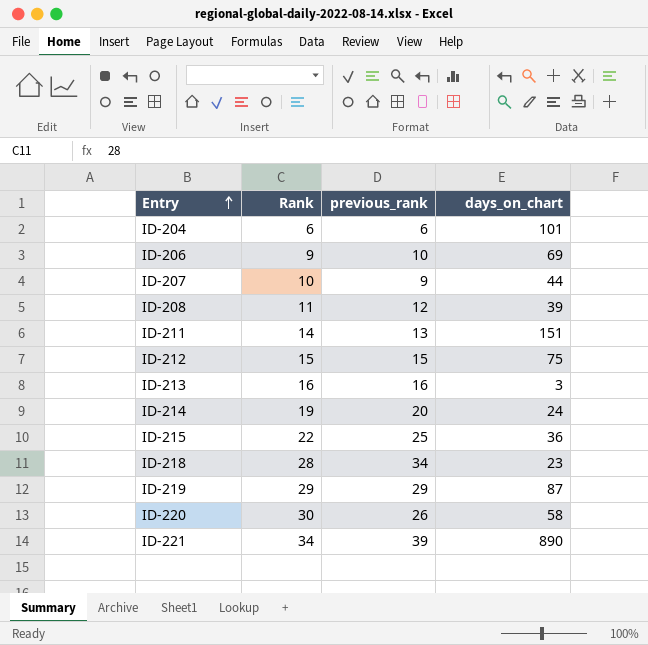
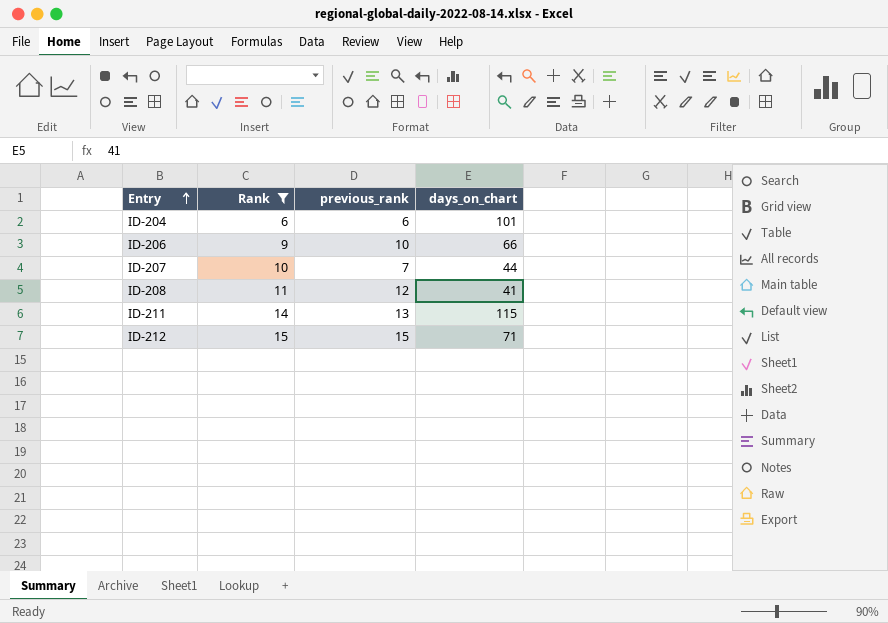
filter: none -> Rank <= 15
ID-206 | days_on_chart: 69 -> 66
ID-207 | previous_rank: 9 -> 7
ID-208 | days_on_chart: 39 -> 41
ID-211 | days_on_chart: 151 -> 115
ID-212 | days_on_chart: 75 -> 71

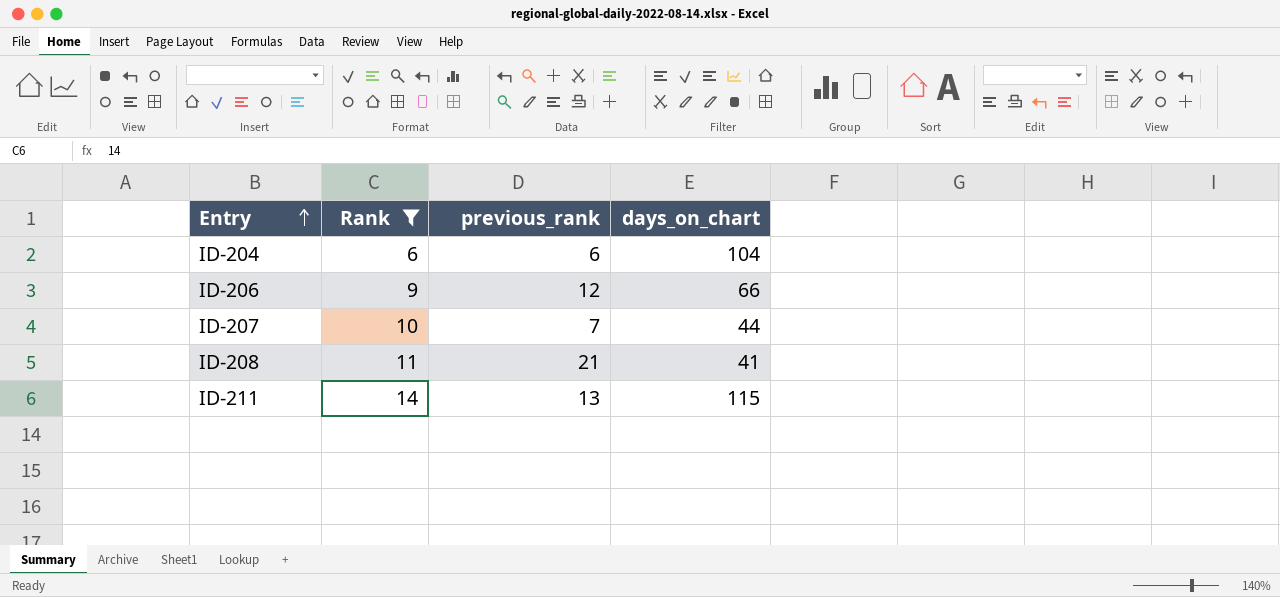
row ID-212: 15 | 15 | 71 -> none
ID-204 | days_on_chart: 101 -> 104
ID-206 | previous_rank: 10 -> 12
ID-208 | previous_rank: 12 -> 21

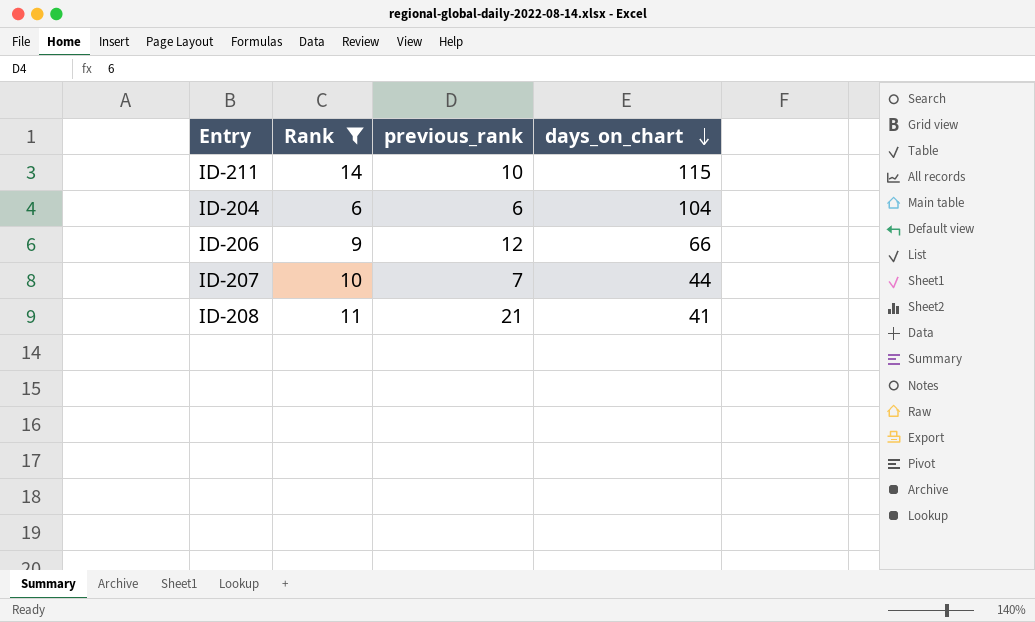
row order: Entry ascending -> days_on_chart descending
ID-211 | previous_rank: 13 -> 10

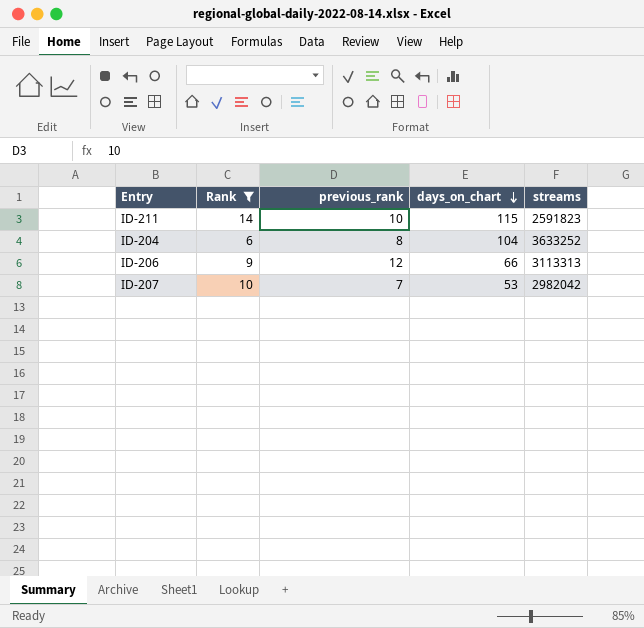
column streams | position: none -> 5
row ID-208: 11 | 21 | 41 -> none
ID-204 | previous_rank: 6 -> 8
ID-207 | days_on_chart: 44 -> 53

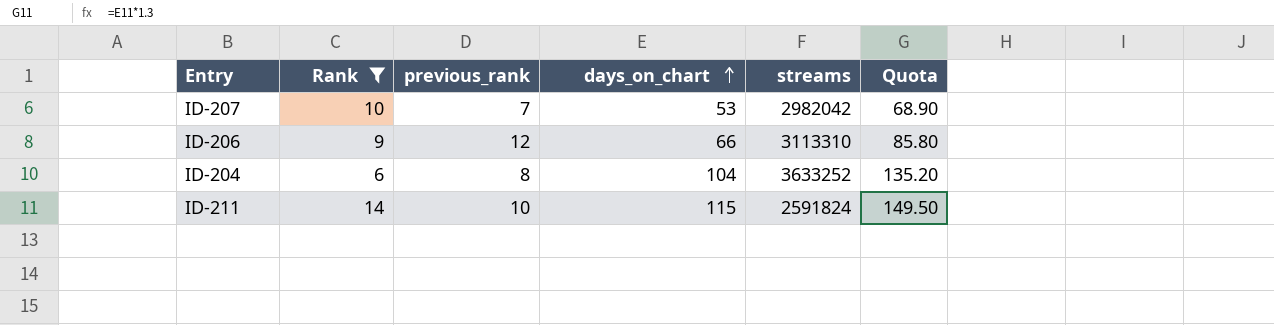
row order: days_on_chart descending -> days_on_chart ascending
column Quota | formula: none -> [days_on_chart] * 1.3
ID-206 | streams: 3113313 -> 3113310
ID-211 | streams: 2591823 -> 2591824

